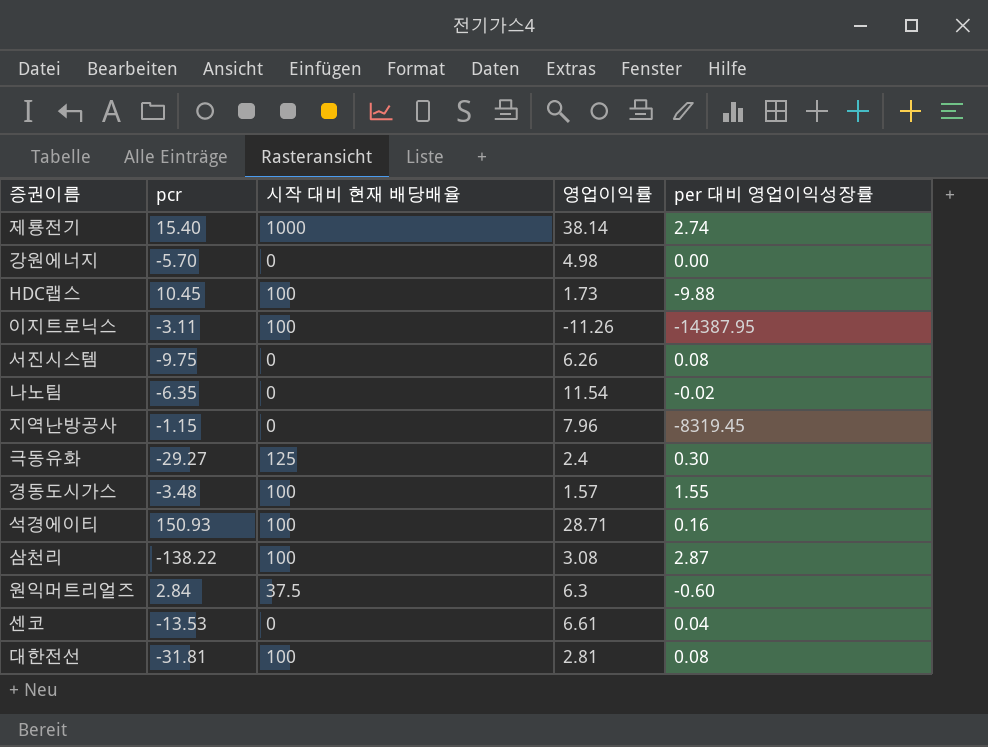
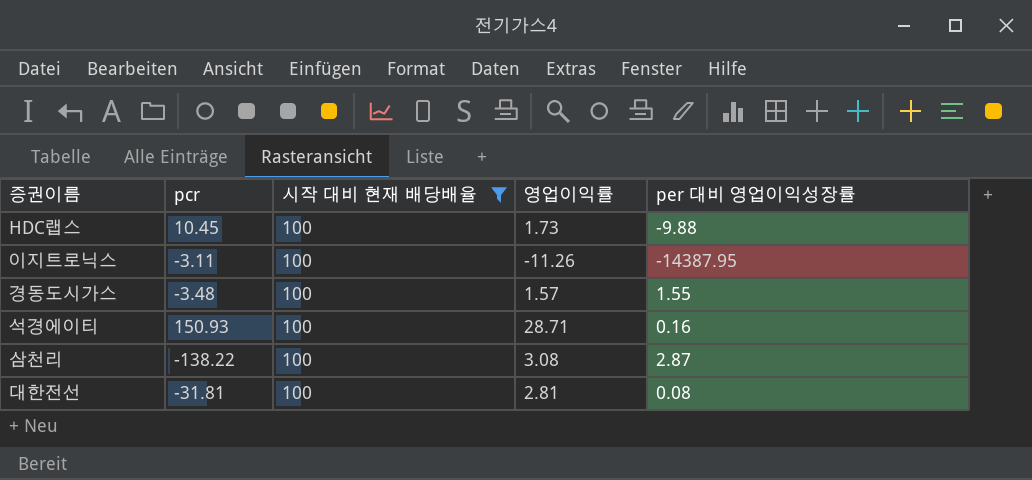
filter: none -> 시작 대비 현재 배당배율 = 100

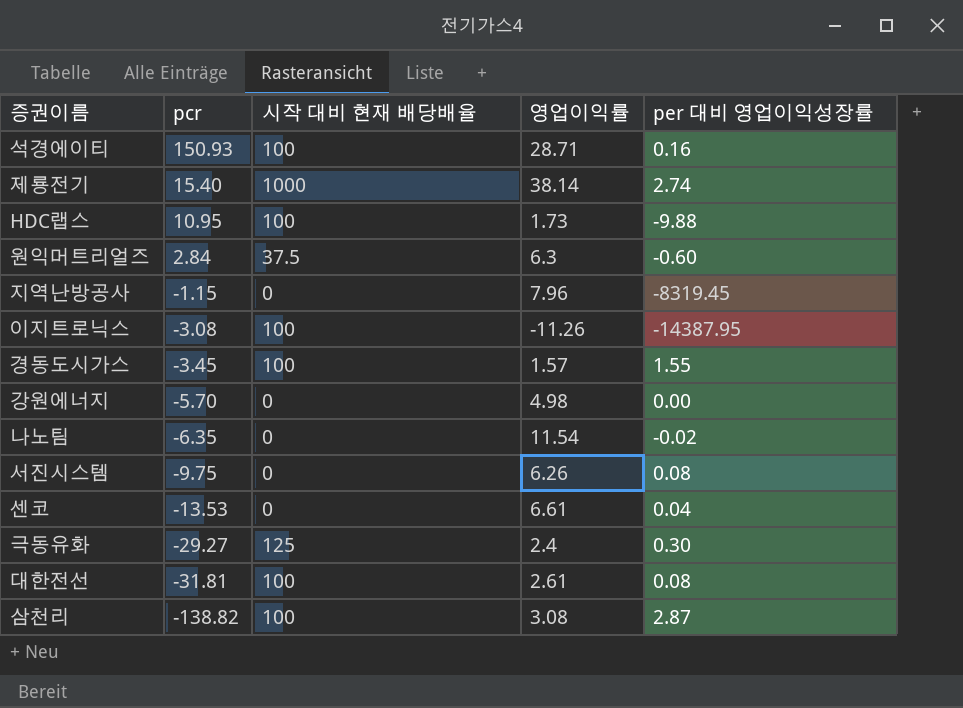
filter: 시작 대비 현재 배당배율 = 100 -> none
row order: none -> pcr descending
HDC랩스 | pcr: 10.45 -> 10.95
이지트로닉스 | pcr: -3.11 -> -3.08
경동도시가스 | pcr: -3.48 -> -3.45
대한전선 | 영업이익률: 2.81 -> 2.61
삼천리 | pcr: -138.22 -> -138.82

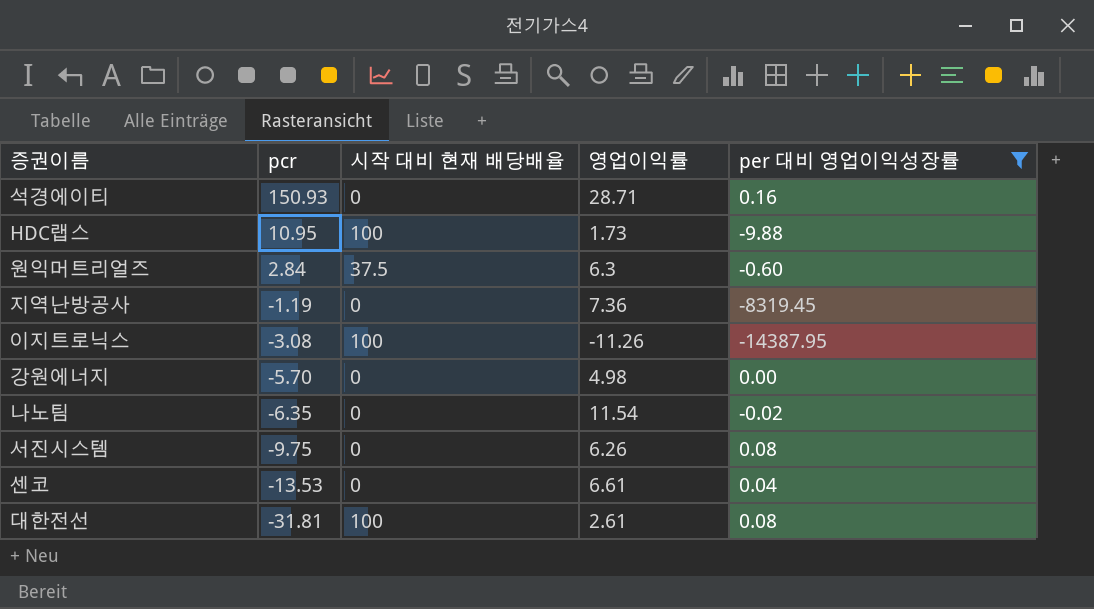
filter: none -> per 대비 영업이익성장률 <= 0.16
석경에이티 | 시작 대비 현재 배당배율: 100 -> 0
지역난방공사 | pcr: -1.15 -> -1.19
지역난방공사 | 영업이익률: 7.96 -> 7.36

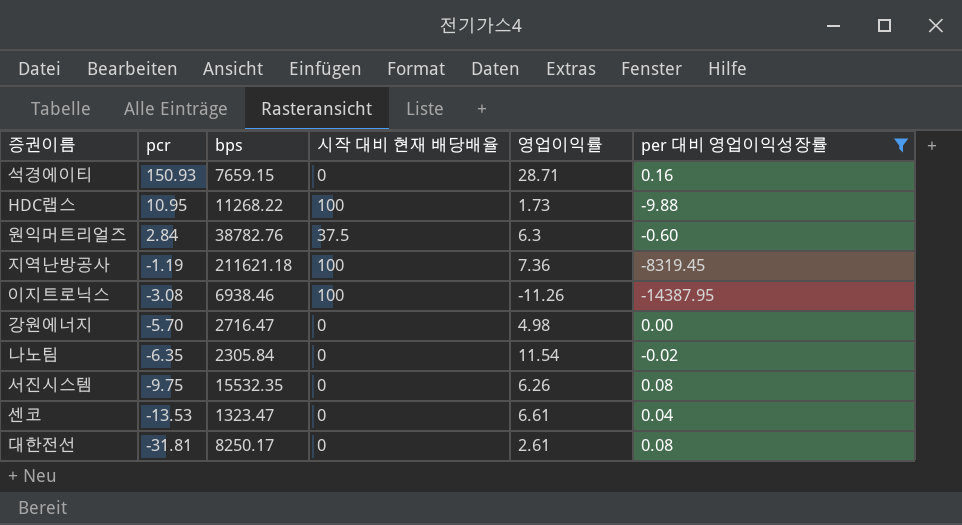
column bps | position: none -> 3
지역난방공사 | 시작 대비 현재 배당배율: 0 -> 100
대한전선 | 시작 대비 현재 배당배율: 100 -> 0

